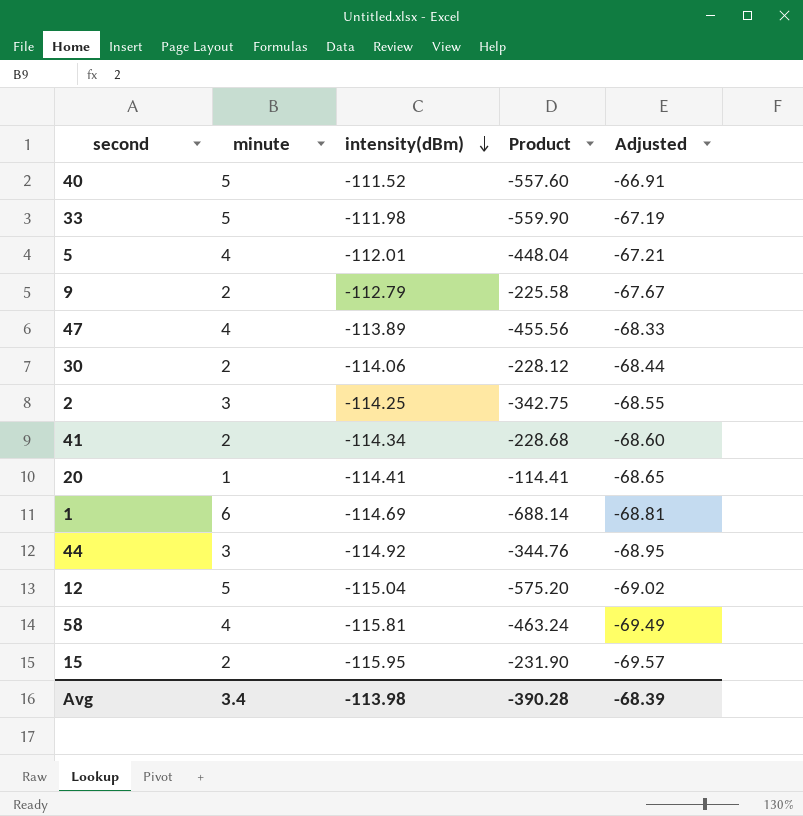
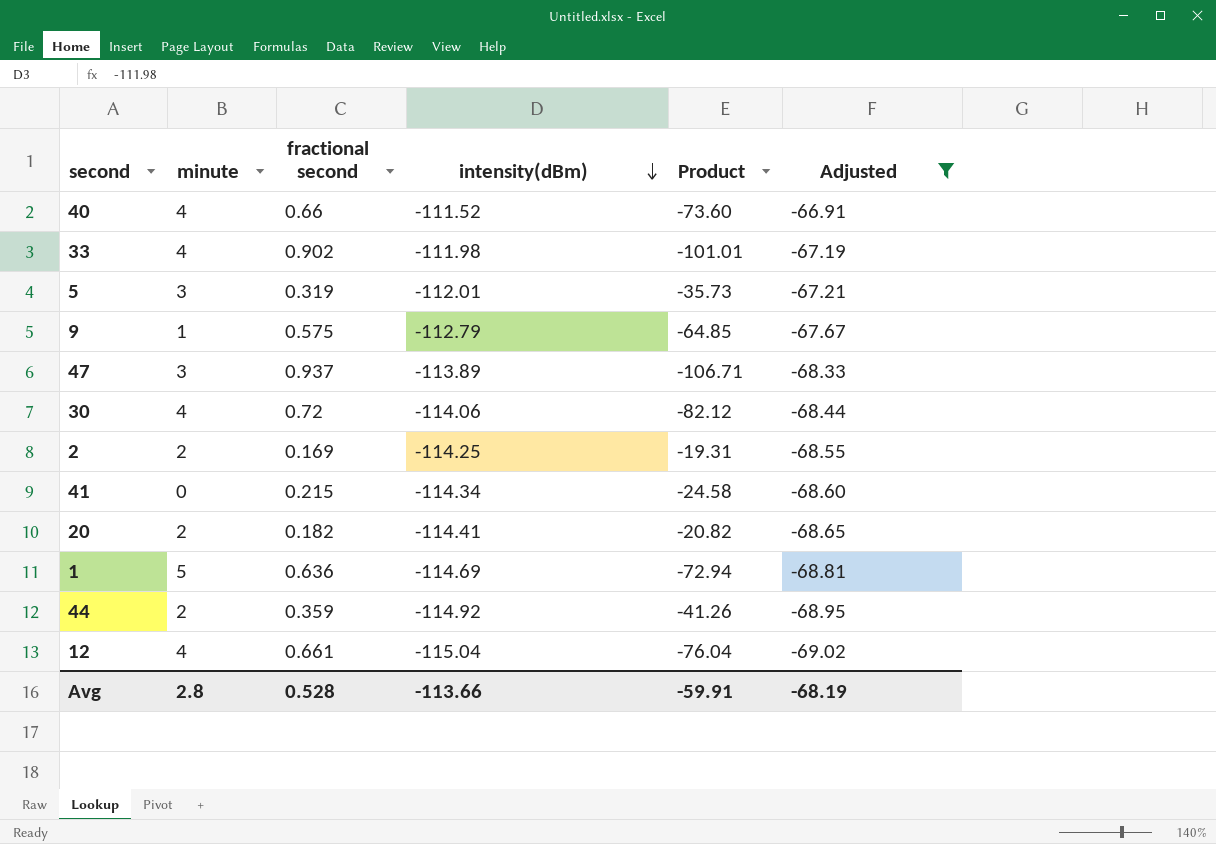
filter: none -> Adjusted >= -69.02
column fractional second | position: none -> 3
column Product | formula: [minute] * [intensity(dBm)] -> [fractional second] * [intensity(dBm)]
40 | minute: 5 -> 4
33 | minute: 5 -> 4
5 | minute: 4 -> 3
9 | minute: 2 -> 1
47 | minute: 4 -> 3
30 | minute: 2 -> 4
2 | minute: 3 -> 2
41 | minute: 2 -> 0
20 | minute: 1 -> 2
1 | minute: 6 -> 5
44 | minute: 3 -> 2
12 | minute: 5 -> 4
Avg | minute: 3.4 -> 2.8
Avg | intensity(dBm): -113.98 -> -113.66
Avg | Product: -390.28 -> -59.91
Avg | Adjusted: -68.39 -> -68.19

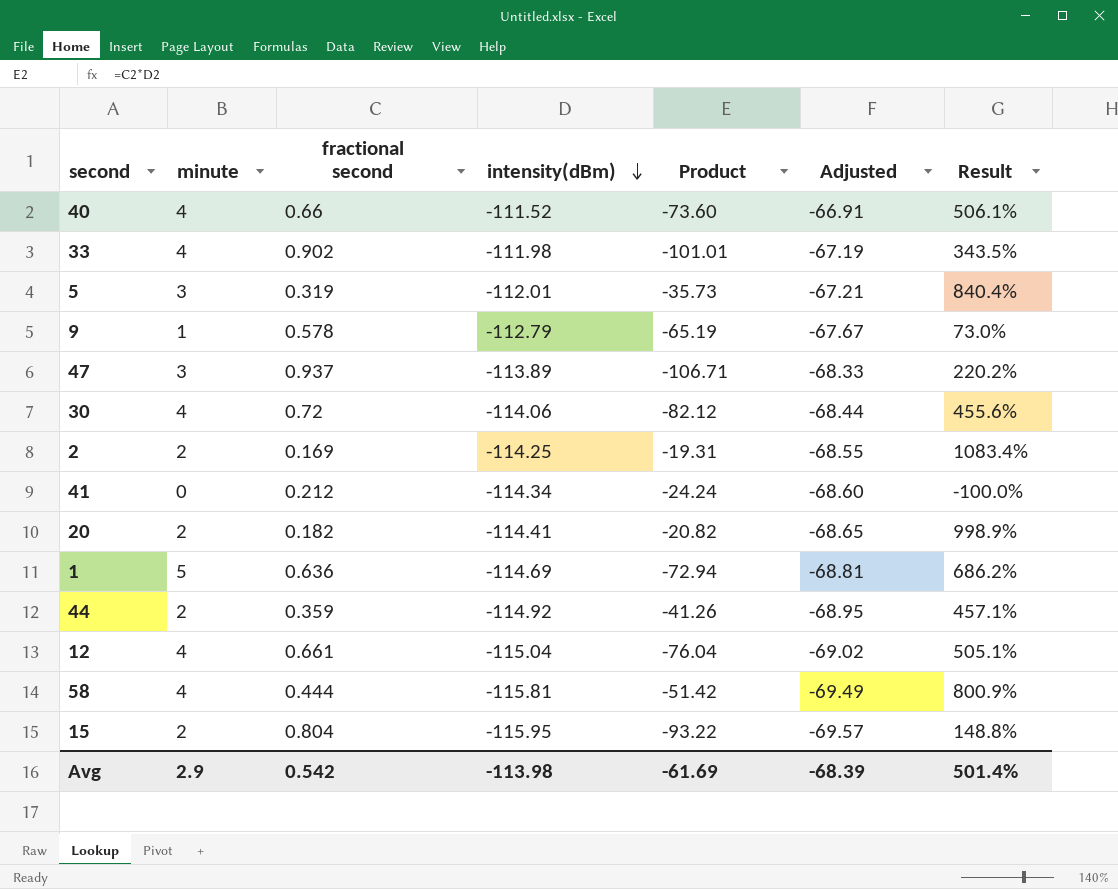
filter: Adjusted >= -69.02 -> none
column Result | formula: none -> ([minute] - [fractional second]) / [fractional second]
9 | fractional second: 0.575 -> 0.578
9 | Product: -64.85 -> -65.19
41 | fractional second: 0.215 -> 0.212
41 | Product: -24.58 -> -24.24
Avg | minute: 2.8 -> 2.9
Avg | fractional second: 0.528 -> 0.542
Avg | intensity(dBm): -113.66 -> -113.98
Avg | Product: -59.91 -> -61.69
Avg | Adjusted: -68.19 -> -68.39

